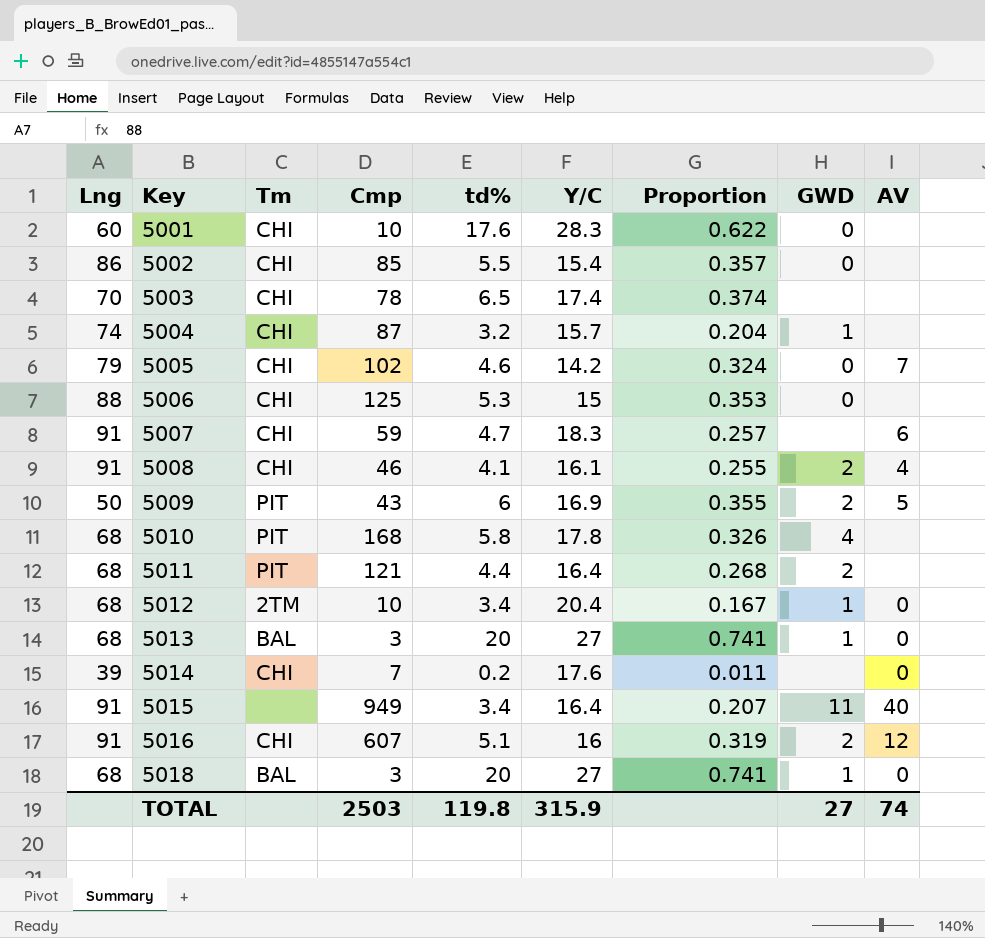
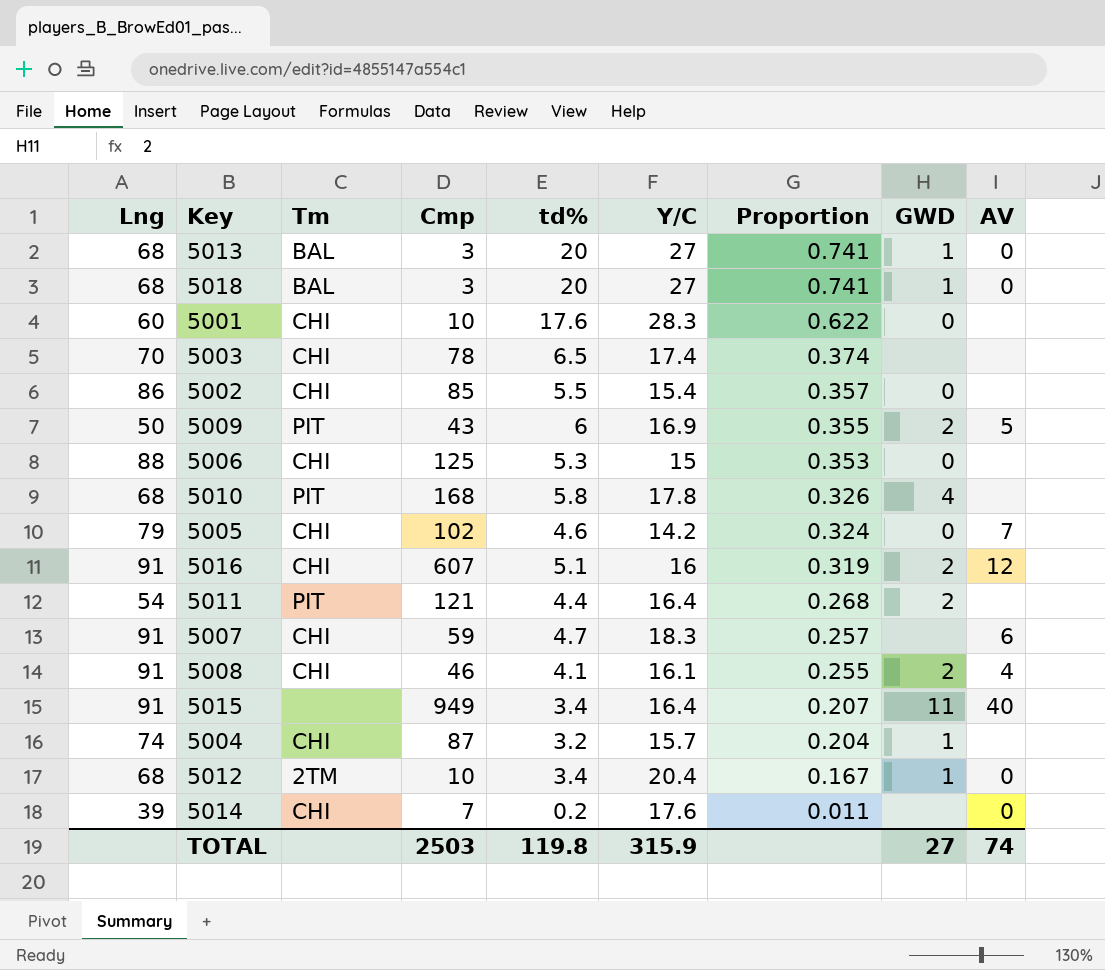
row order: Key ascending -> Proportion descending
5011 | Lng: 68 -> 54

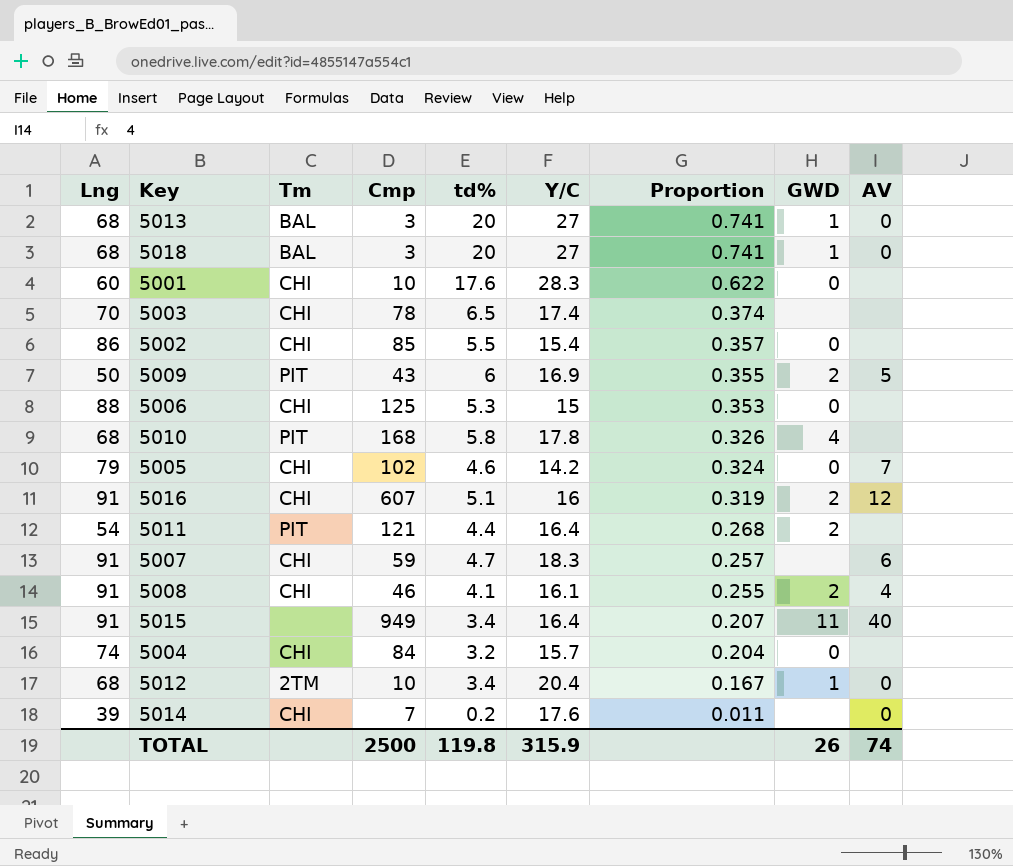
5004 | Cmp: 87 -> 84
5004 | GWD: 1 -> 0
TOTAL | Cmp: 2503 -> 2500
TOTAL | GWD: 27 -> 26

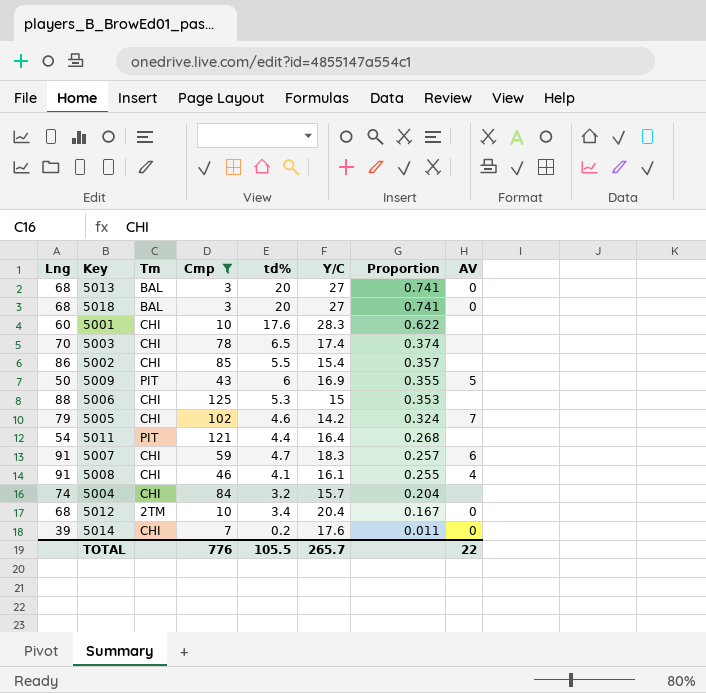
filter: none -> Cmp <= 125
column GWD | position: 8 -> none
TOTAL | Cmp: 2500 -> 776
TOTAL | td%: 119.8 -> 105.5
TOTAL | Y/C: 315.9 -> 265.7
TOTAL | AV: 74 -> 22

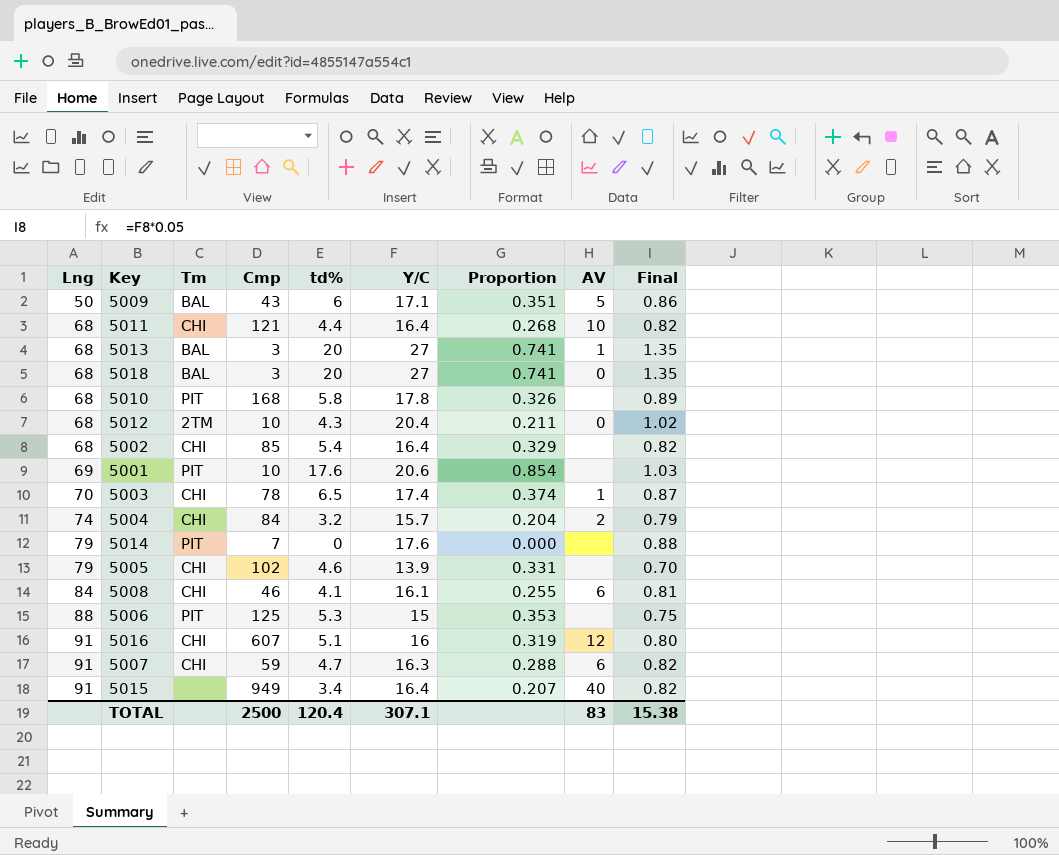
filter: Cmp <= 125 -> none
row order: Proportion descending -> Lng ascending
column Final | formula: none -> [Y/C] * 0.05
5009 | Tm: PIT -> BAL
5009 | Y/C: 16.9 -> 17.1
5009 | Proportion: 0.355 -> 0.351
5011 | Lng: 54 -> 68
5011 | Tm: PIT -> CHI
5011 | AV: none -> 10
5013 | AV: 0 -> 1
5012 | td%: 3.4 -> 4.3
5012 | Proportion: 0.167 -> 0.211
5002 | Lng: 86 -> 68
5002 | td%: 5.5 -> 5.4
5002 | Y/C: 15.4 -> 16.4
5002 | Proportion: 0.357 -> 0.329
5001 | Lng: 60 -> 69
5001 | Tm: CHI -> PIT
5001 | Y/C: 28.3 -> 20.6
5001 | Proportion: 0.622 -> 0.854
5003 | AV: none -> 1
5004 | AV: none -> 2
5014 | Lng: 39 -> 79
5014 | Tm: CHI -> PIT
5014 | td%: 0.2 -> 0
5014 | Proportion: 0.011 -> 0.000
5014 | AV: 0 -> none
5005 | Y/C: 14.2 -> 13.9
5005 | Proportion: 0.324 -> 0.331
5005 | AV: 7 -> none
5008 | Lng: 91 -> 84
5008 | AV: 4 -> 6
5006 | Tm: CHI -> PIT
5007 | Y/C: 18.3 -> 16.3
5007 | Proportion: 0.257 -> 0.288
TOTAL | Cmp: 776 -> 2500
TOTAL | td%: 105.5 -> 120.4
TOTAL | Y/C: 265.7 -> 307.1
TOTAL | AV: 22 -> 83

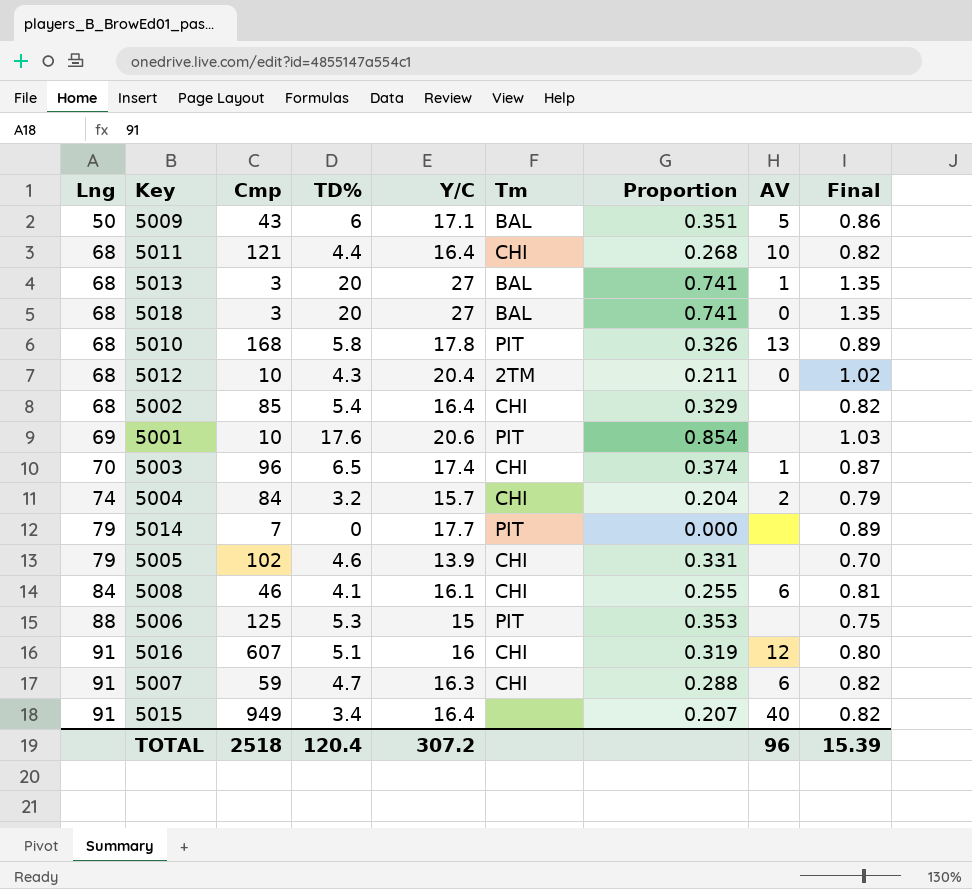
column name: td% -> TD%
column Tm | position: 3 -> 6
5010 | AV: none -> 13
5003 | Cmp: 78 -> 96
5014 | Y/C: 17.6 -> 17.7
5014 | Final: 0.88 -> 0.89
TOTAL | Cmp: 2500 -> 2518
TOTAL | Y/C: 307.1 -> 307.2
TOTAL | AV: 83 -> 96
TOTAL | Final: 15.38 -> 15.39

